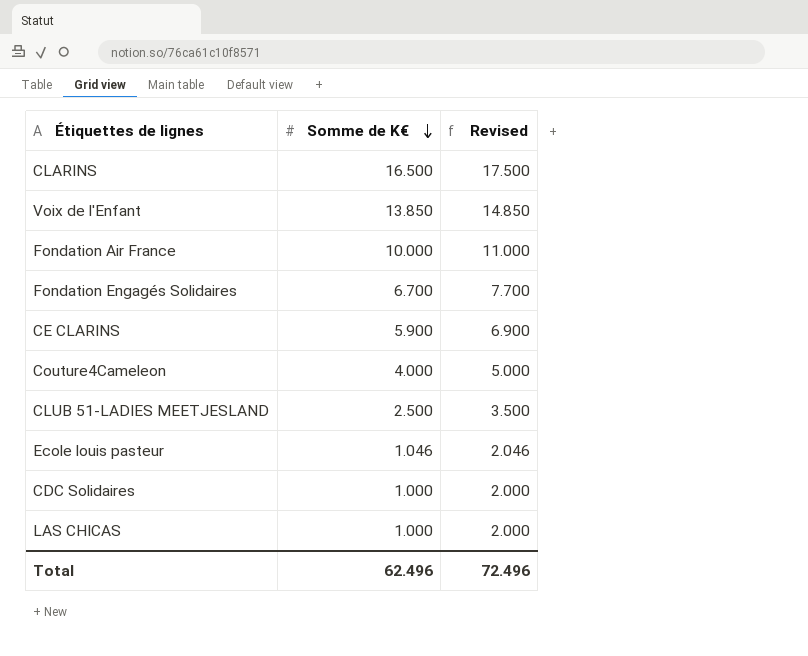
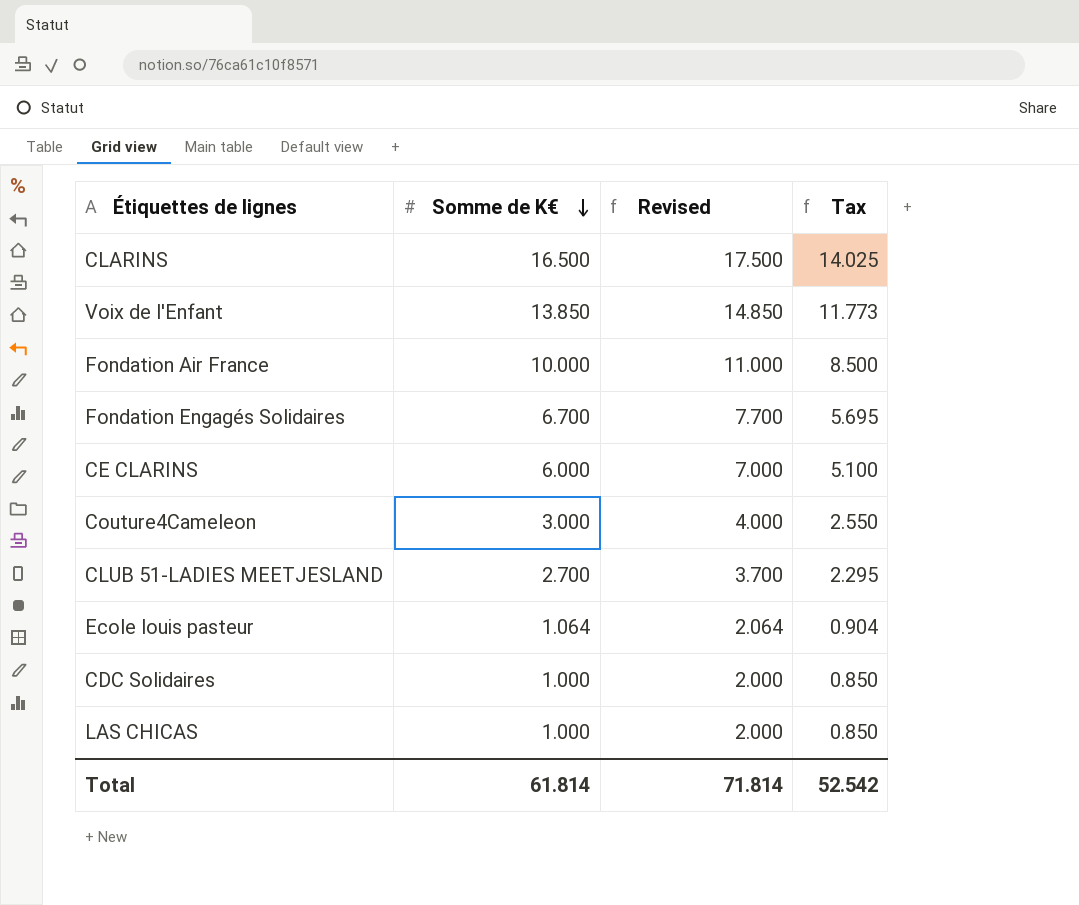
column Tax | formula: none -> [Somme de K€] * 0.85
CE CLARINS | Somme de K€: 5.900 -> 6.000
CE CLARINS | Revised: 6.900 -> 7.000
Couture4Cameleon | Somme de K€: 4.000 -> 3.000
Couture4Cameleon | Revised: 5.000 -> 4.000
CLUB 51-LADIES MEETJESLAND | Somme de K€: 2.500 -> 2.700
CLUB 51-LADIES MEETJESLAND | Revised: 3.500 -> 3.700
Ecole louis pasteur | Somme de K€: 1.046 -> 1.064
Ecole louis pasteur | Revised: 2.046 -> 2.064
Total | Somme de K€: 62.496 -> 61.814
Total | Revised: 72.496 -> 71.814

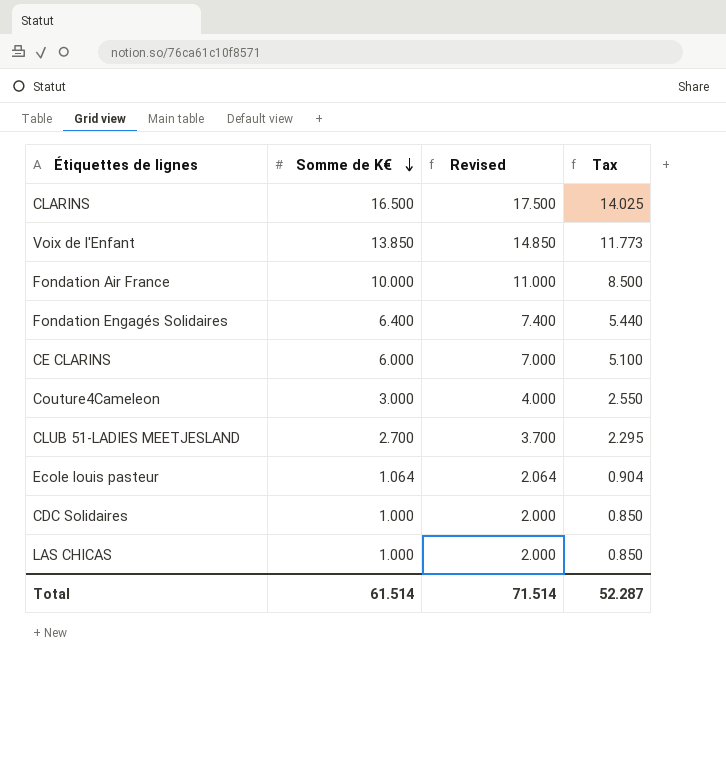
Fondation Engagés Solidaires | Somme de K€: 6.700 -> 6.400
Fondation Engagés Solidaires | Revised: 7.700 -> 7.400
Fondation Engagés Solidaires | Tax: 5.695 -> 5.440
Total | Somme de K€: 61.814 -> 61.514
Total | Revised: 71.814 -> 71.514
Total | Tax: 52.542 -> 52.287

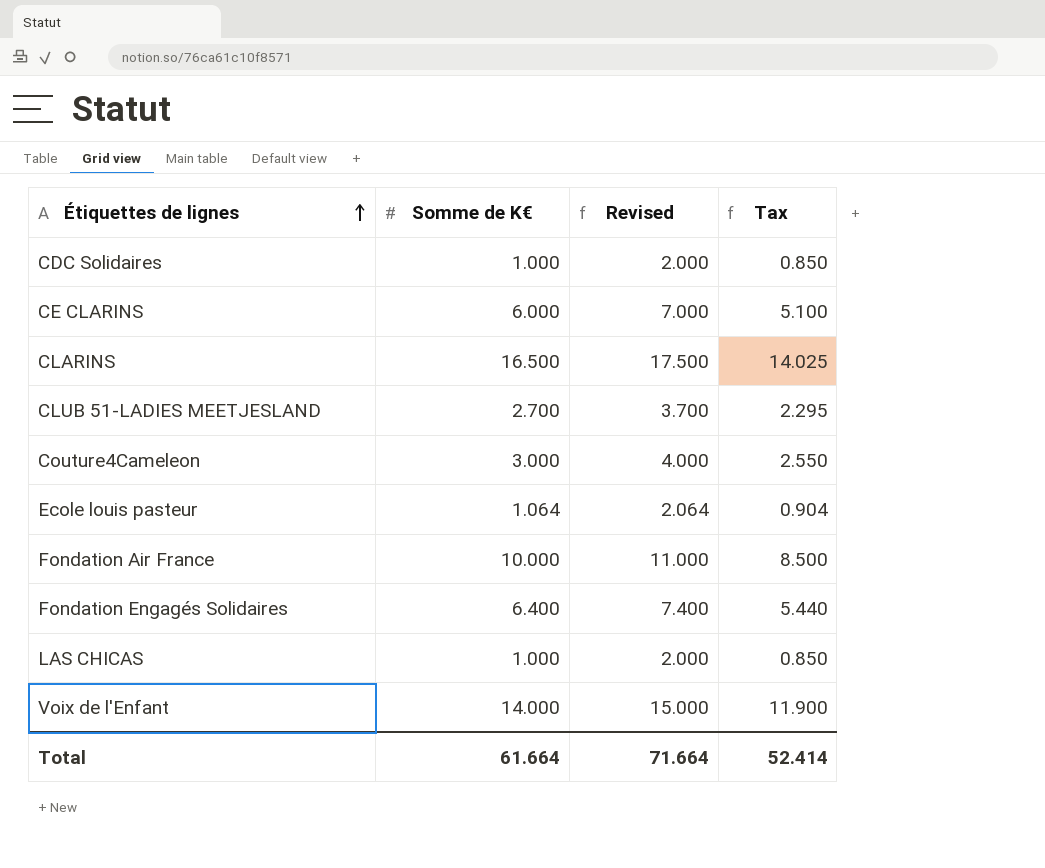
row order: Somme de K€ descending -> Étiquettes de lignes ascending
Voix de l'Enfant | Somme de K€: 13.850 -> 14.000
Voix de l'Enfant | Revised: 14.850 -> 15.000
Voix de l'Enfant | Tax: 11.773 -> 11.900
Total | Somme de K€: 61.514 -> 61.664
Total | Revised: 71.514 -> 71.664
Total | Tax: 52.287 -> 52.414

